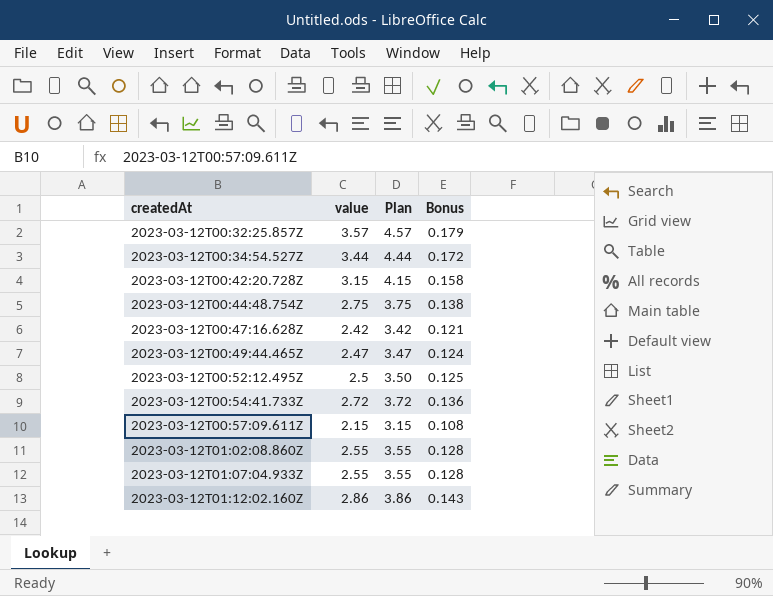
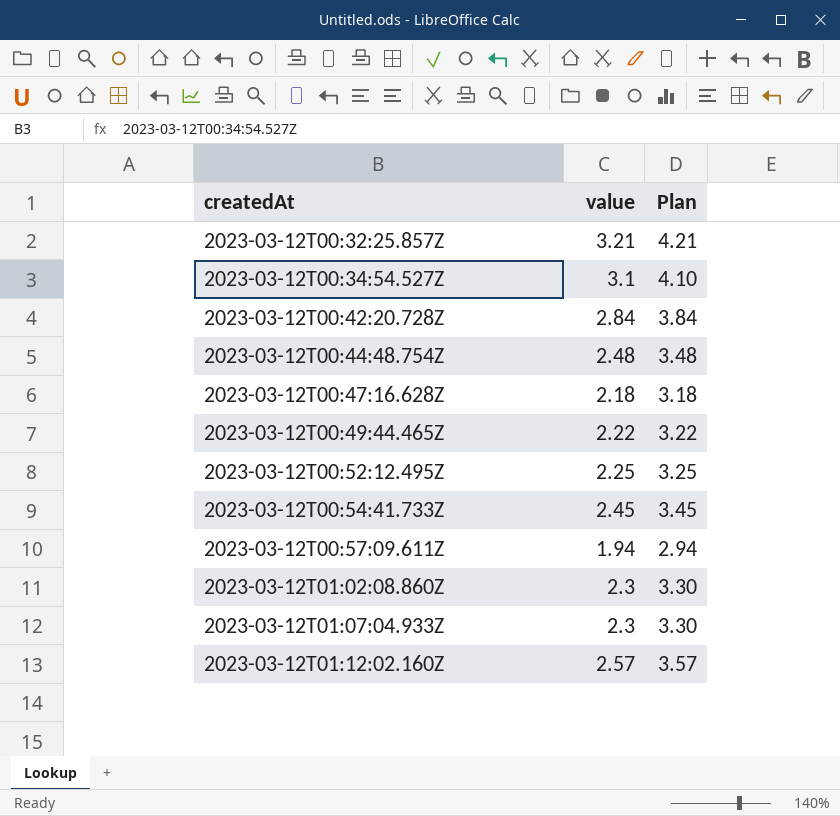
column Bonus | formula: [value] * 0.05 -> none
2023-03-12T00:32:25.857Z | value: 3.57 -> 3.21
2023-03-12T00:32:25.857Z | Plan: 4.57 -> 4.21
2023-03-12T00:34:54.527Z | value: 3.44 -> 3.1
2023-03-12T00:34:54.527Z | Plan: 4.44 -> 4.10
2023-03-12T00:42:20.728Z | value: 3.15 -> 2.84
2023-03-12T00:42:20.728Z | Plan: 4.15 -> 3.84
2023-03-12T00:44:48.754Z | value: 2.75 -> 2.48
2023-03-12T00:44:48.754Z | Plan: 3.75 -> 3.48
2023-03-12T00:47:16.628Z | value: 2.42 -> 2.18
2023-03-12T00:47:16.628Z | Plan: 3.42 -> 3.18
2023-03-12T00:49:44.465Z | value: 2.47 -> 2.22
2023-03-12T00:49:44.465Z | Plan: 3.47 -> 3.22
2023-03-12T00:52:12.495Z | value: 2.5 -> 2.25
2023-03-12T00:52:12.495Z | Plan: 3.50 -> 3.25
2023-03-12T00:54:41.733Z | value: 2.72 -> 2.45
2023-03-12T00:54:41.733Z | Plan: 3.72 -> 3.45
2023-03-12T00:57:09.611Z | value: 2.15 -> 1.94
2023-03-12T00:57:09.611Z | Plan: 3.15 -> 2.94
2023-03-12T01:02:08.860Z | value: 2.55 -> 2.3
2023-03-12T01:02:08.860Z | Plan: 3.55 -> 3.30
2023-03-12T01:07:04.933Z | value: 2.55 -> 2.3
2023-03-12T01:07:04.933Z | Plan: 3.55 -> 3.30
2023-03-12T01:12:02.160Z | value: 2.86 -> 2.57
2023-03-12T01:12:02.160Z | Plan: 3.86 -> 3.57

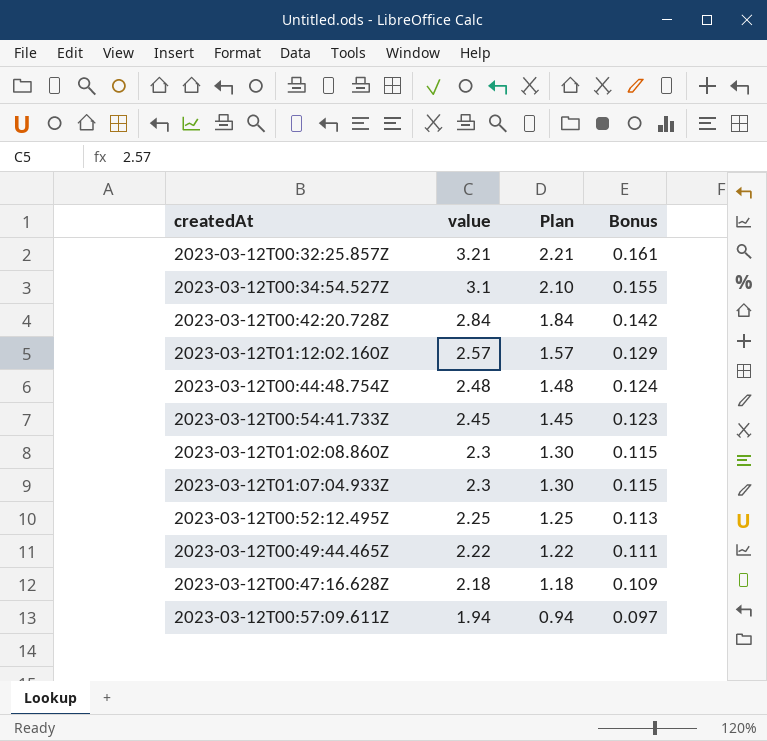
row order: createdAt ascending -> value descending
column Plan | formula: [value] + 1 -> [value] - 1
column Bonus | formula: none -> [value] * 0.05

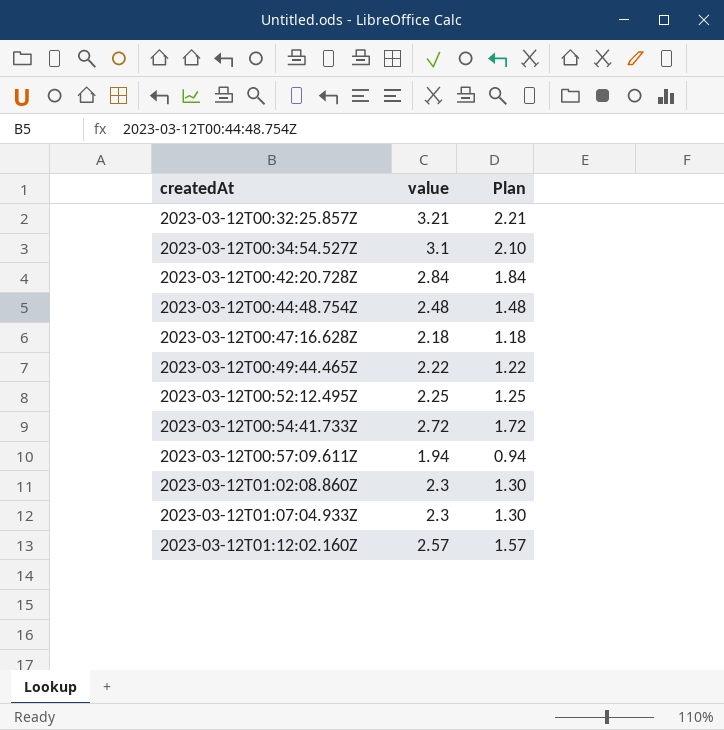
row order: value descending -> createdAt ascending
column Bonus | formula: [value] * 0.05 -> none
2023-03-12T00:54:41.733Z | value: 2.45 -> 2.72
2023-03-12T00:54:41.733Z | Plan: 1.45 -> 1.72

